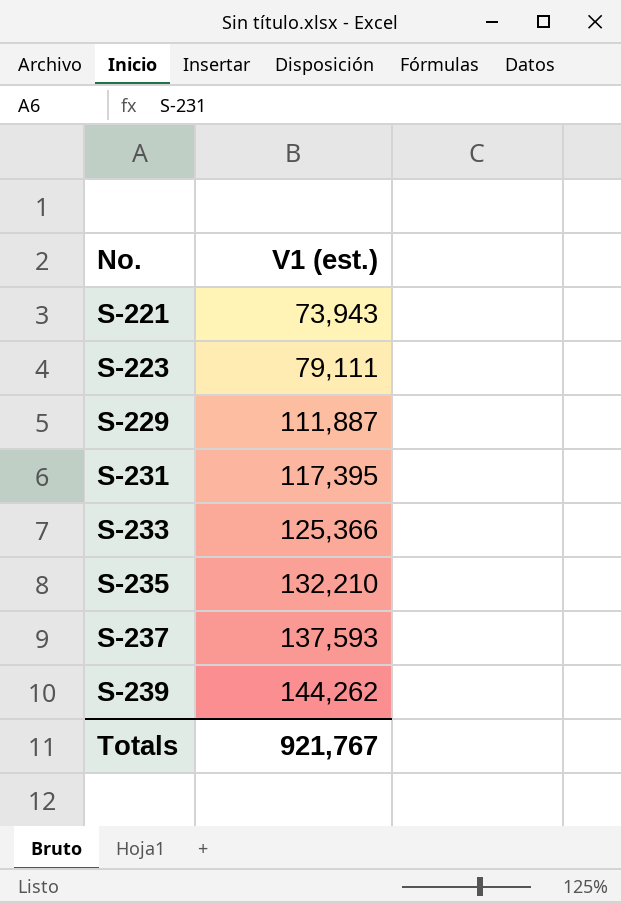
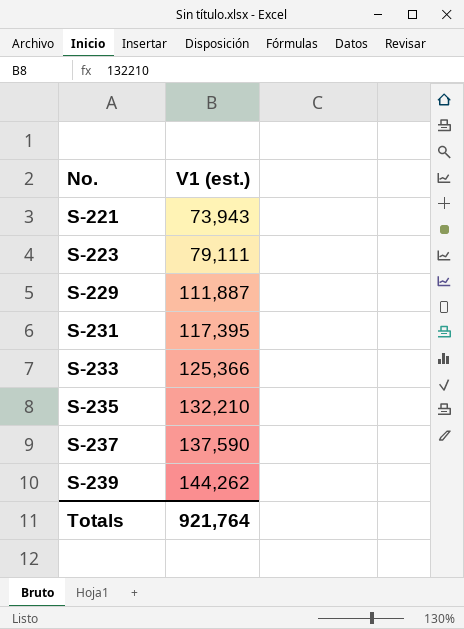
S-237 | V1 (est.): 137,593 -> 137,590
Totals | V1 (est.): 921,767 -> 921,764

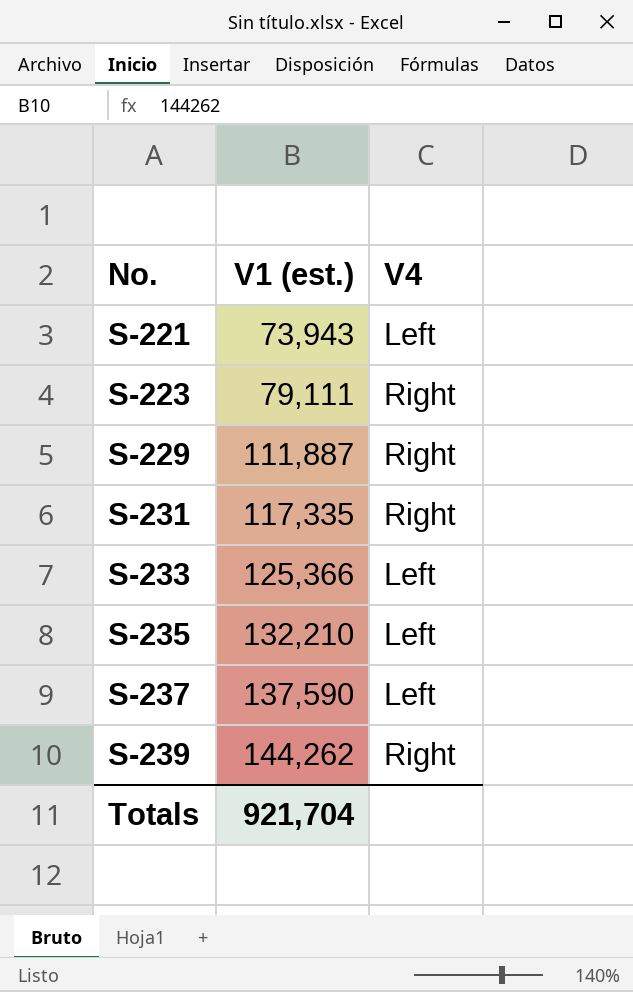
column V4 | position: none -> 3
S-231 | V1 (est.): 117,395 -> 117,335
Totals | V1 (est.): 921,764 -> 921,704

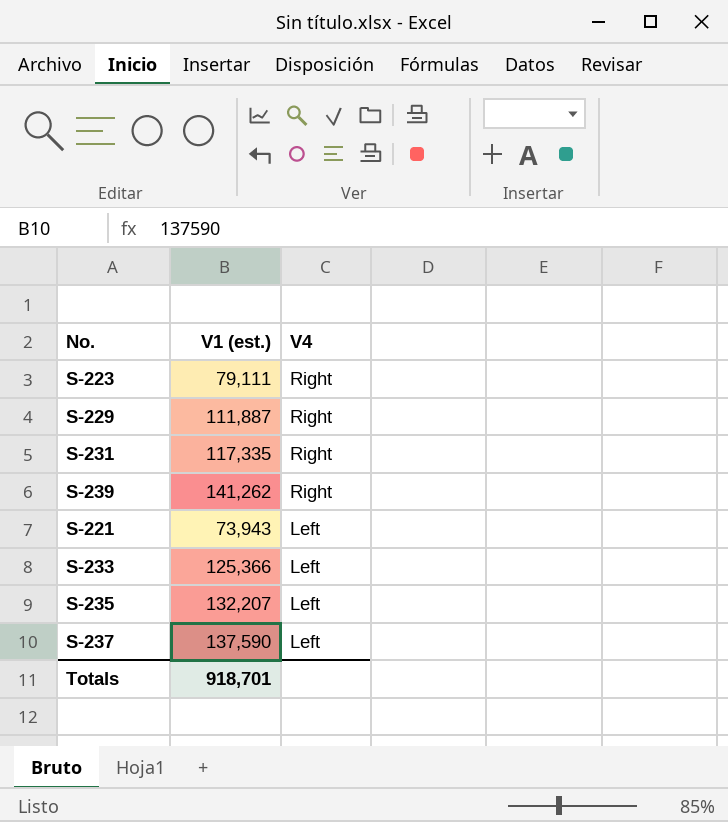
row order: No. ascending -> V4 descending
S-239 | V1 (est.): 144,262 -> 141,262
S-235 | V1 (est.): 132,210 -> 132,207
Totals | V1 (est.): 921,704 -> 918,701

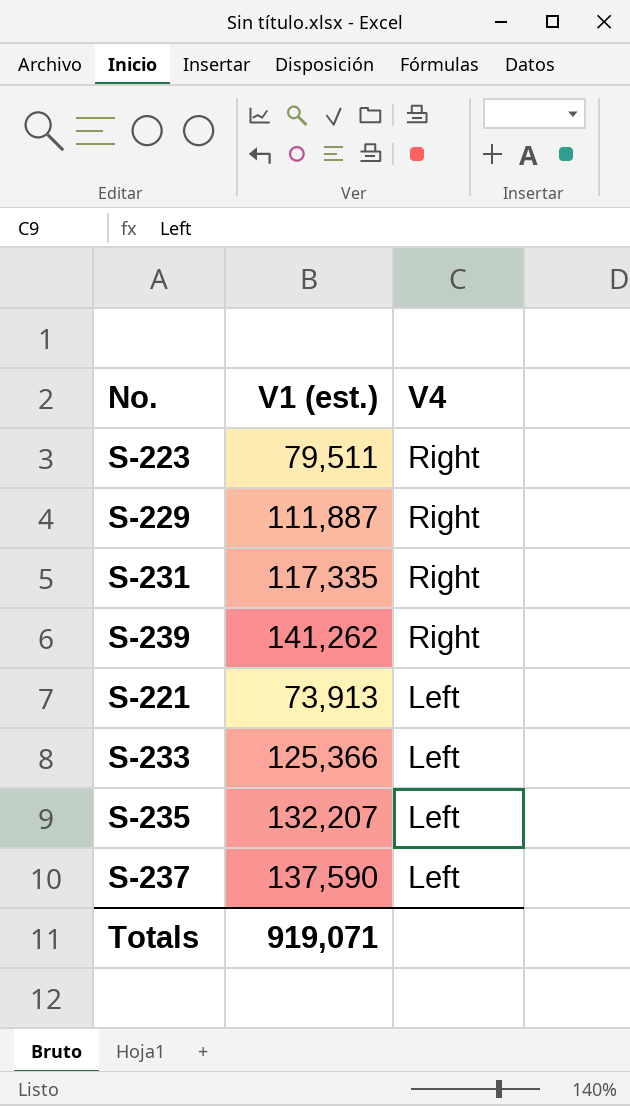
S-223 | V1 (est.): 79,111 -> 79,511
S-221 | V1 (est.): 73,943 -> 73,913
Totals | V1 (est.): 918,701 -> 919,071

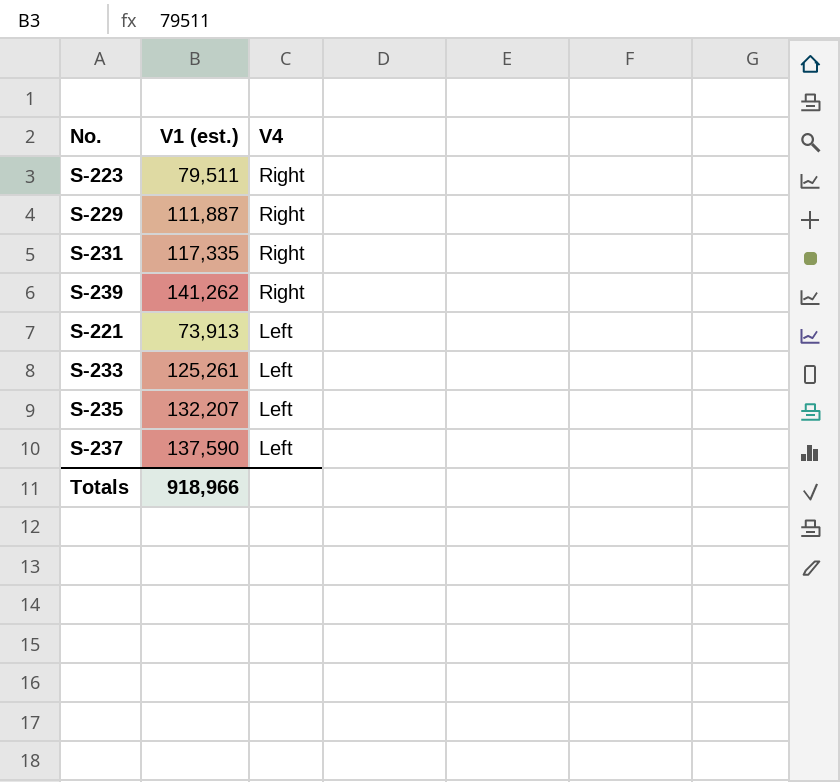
S-233 | V1 (est.): 125,366 -> 125,261
Totals | V1 (est.): 919,071 -> 918,966

